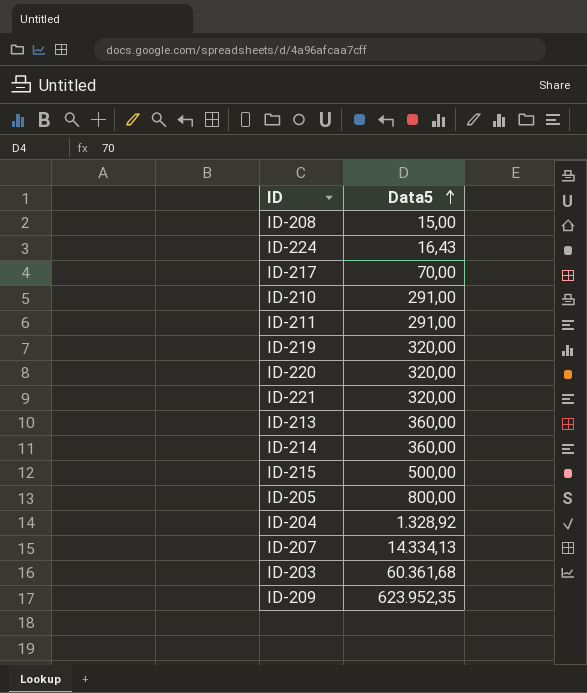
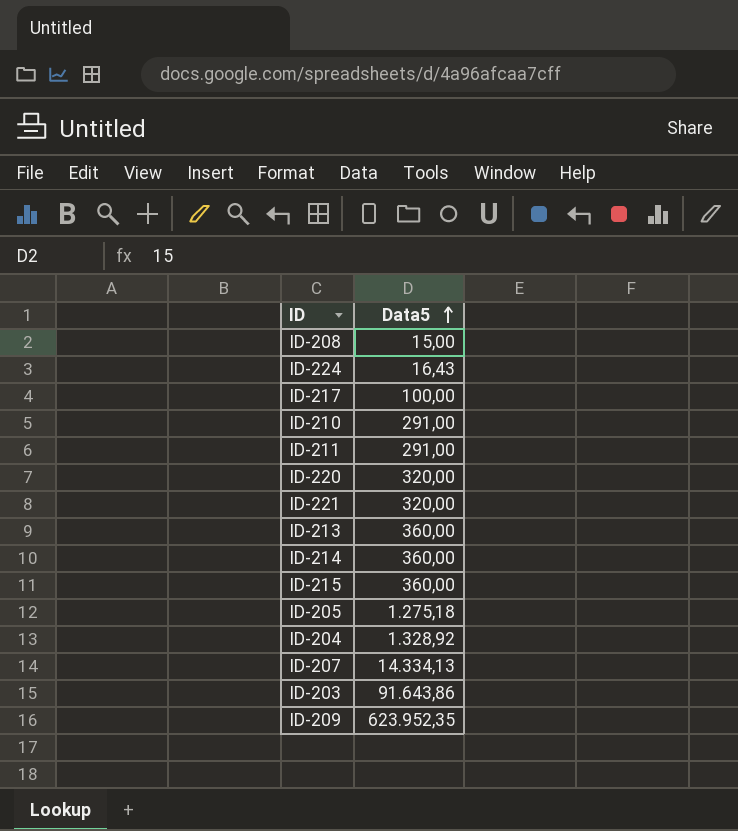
row ID-219: 320,00 -> none
ID-217 | Data5: 70,00 -> 100,00
ID-215 | Data5: 500,00 -> 360,00
ID-205 | Data5: 800,00 -> 1.275,18
ID-203 | Data5: 60.361,68 -> 91.643,86

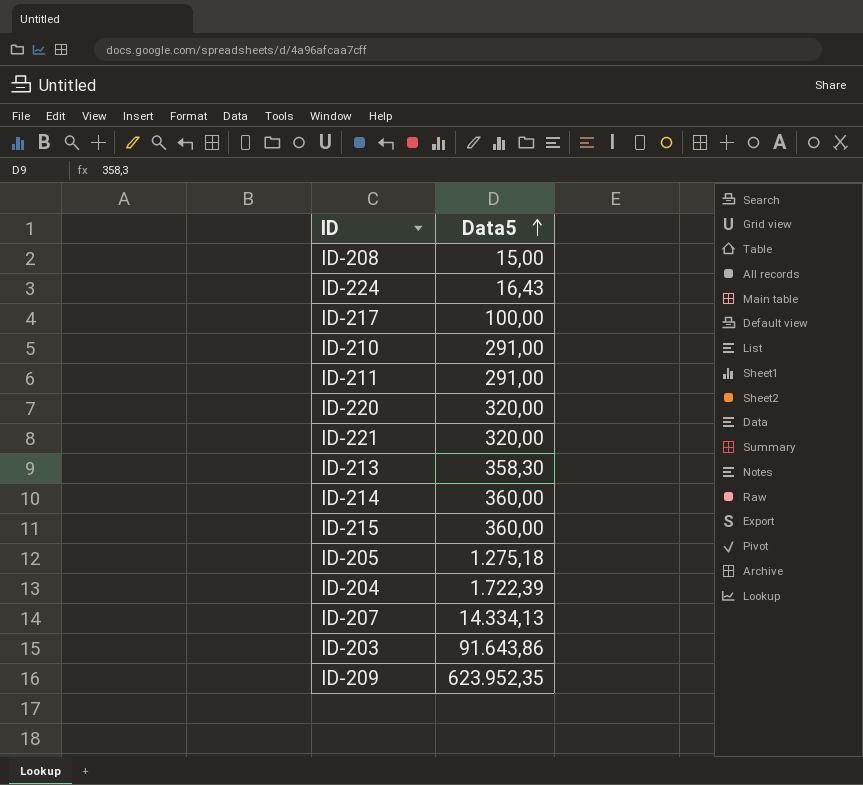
ID-213 | Data5: 360,00 -> 358,30
ID-204 | Data5: 1.328,92 -> 1.722,39

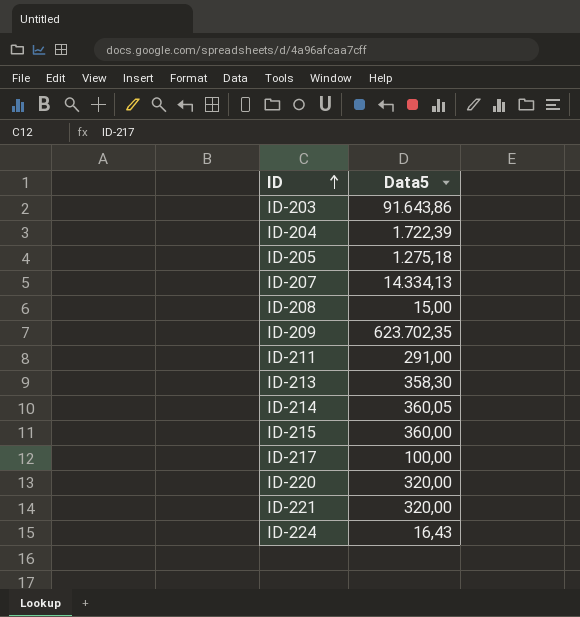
row order: Data5 ascending -> ID ascending
row ID-210: 291,00 -> none
ID-209 | Data5: 623.952,35 -> 623.702,35
ID-214 | Data5: 360,00 -> 360,05

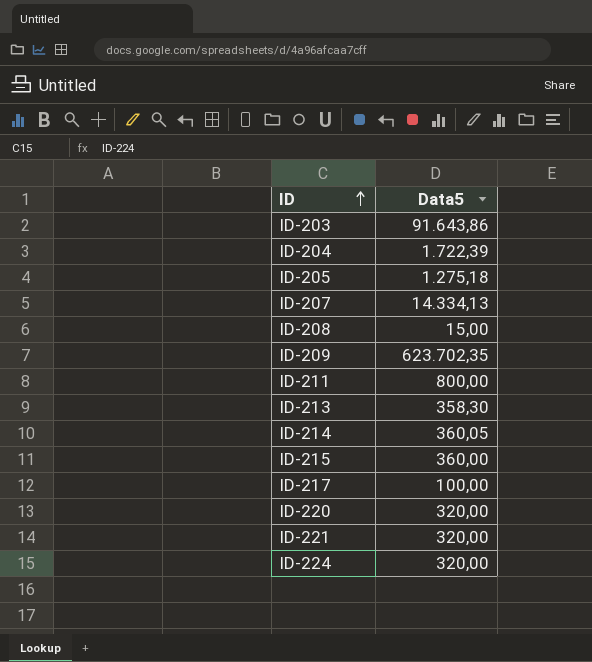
ID-211 | Data5: 291,00 -> 800,00
ID-224 | Data5: 16,43 -> 320,00

